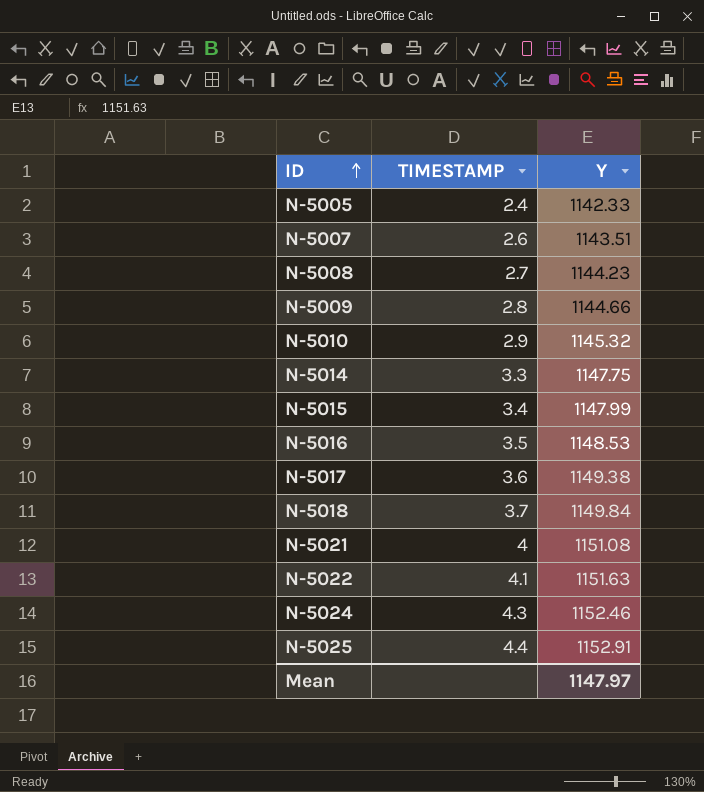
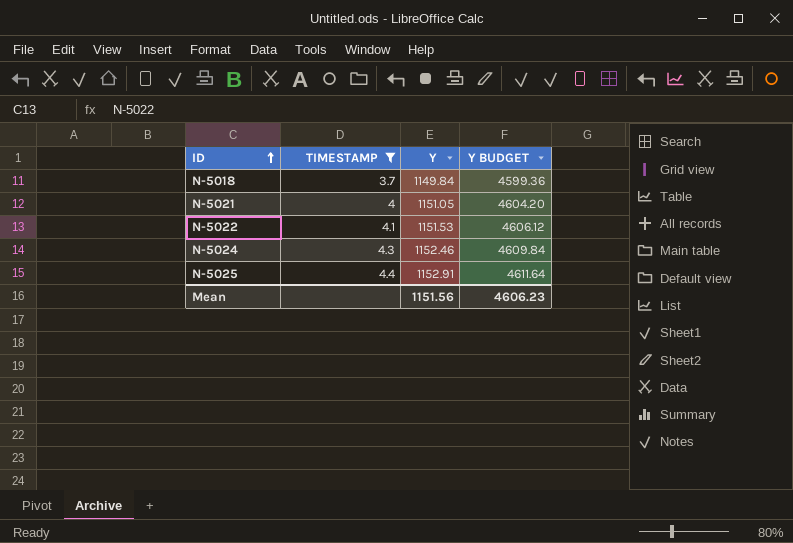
filter: none -> TIMESTAMP >= 3.7
column Y BUDGET | formula: none -> [Y] * 4
N-5021 | Y: 1151.08 -> 1151.05
N-5022 | Y: 1151.63 -> 1151.53
Mean | Y: 1147.97 -> 1151.56

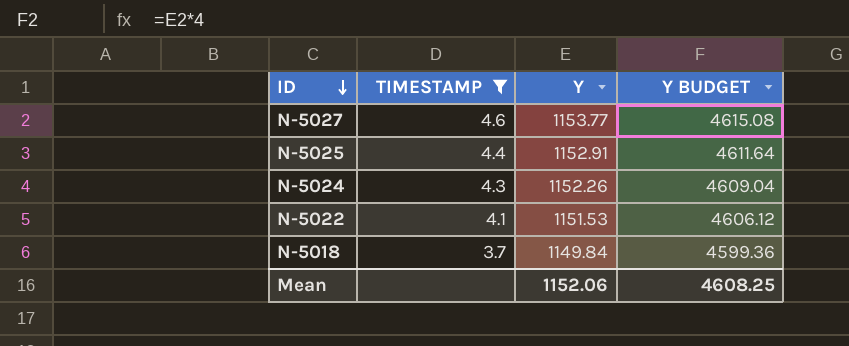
row order: ID ascending -> ID descending
row N-5021: 4 | 1151.05 | 4604.20 -> none
row N-5027: none -> 4.6 | 1153.77 | 4615.08
N-5024 | Y: 1152.46 -> 1152.26
N-5024 | Y BUDGET: 4609.84 -> 4609.04
Mean | Y: 1151.56 -> 1152.06
Mean | Y BUDGET: 4606.23 -> 4608.25

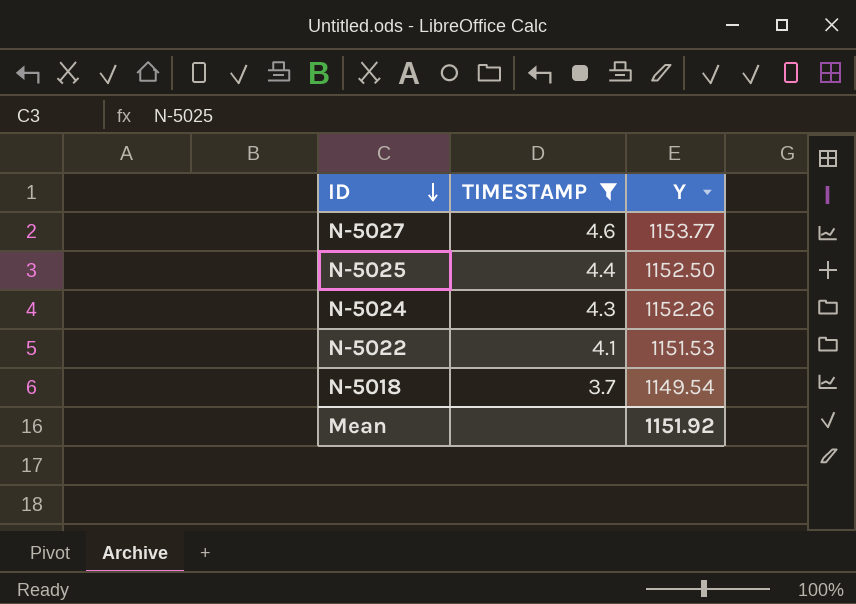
column Y BUDGET | formula: [Y] * 4 -> none
N-5025 | Y: 1152.91 -> 1152.50
N-5018 | Y: 1149.84 -> 1149.54
Mean | Y: 1152.06 -> 1151.92

